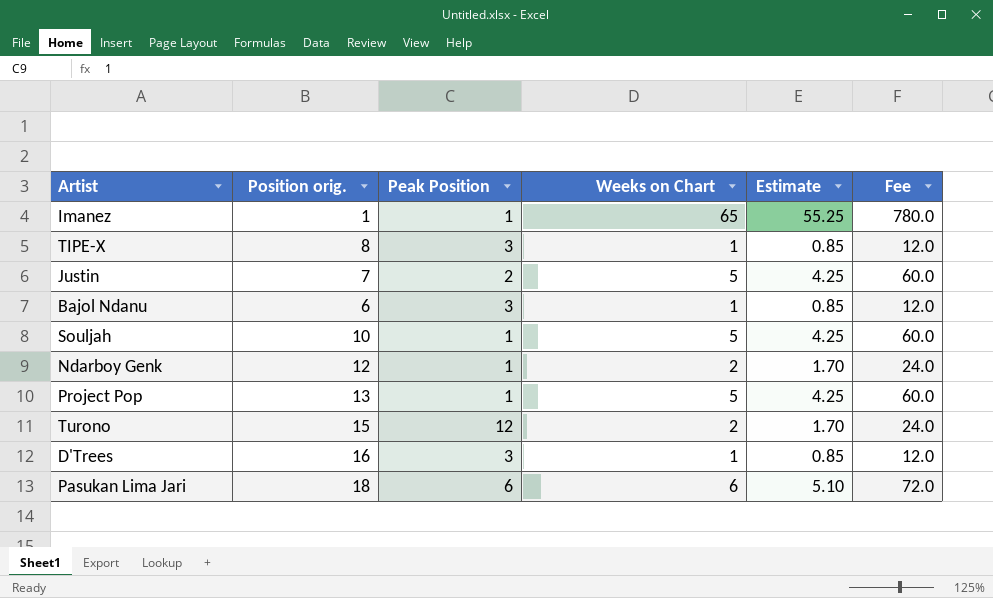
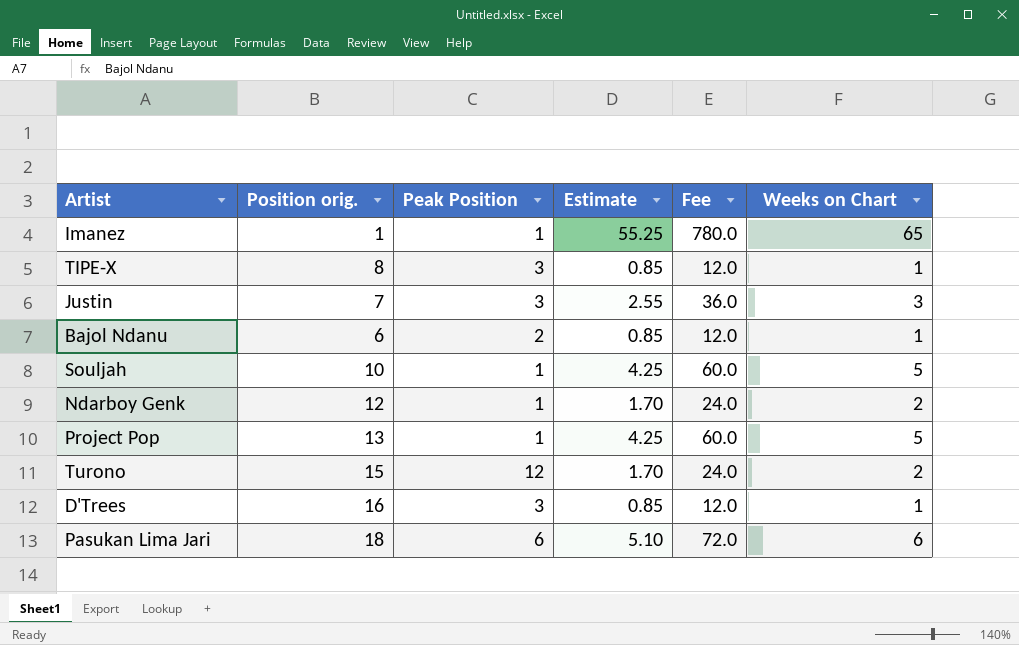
column Weeks on Chart | position: 4 -> 6
Justin | Peak Position: 2 -> 3
Justin | Estimate: 4.25 -> 2.55
Justin | Fee: 60.0 -> 36.0
Justin | Weeks on Chart: 5 -> 3
Bajol Ndanu | Peak Position: 3 -> 2

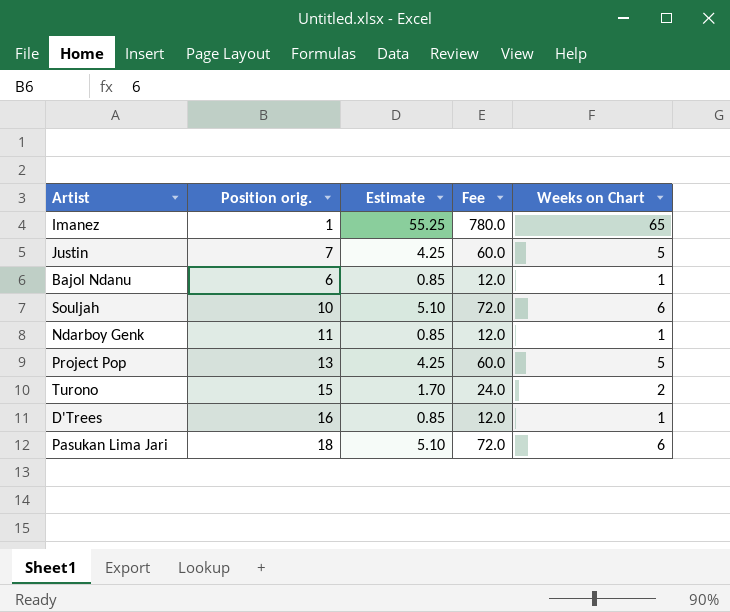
column Peak Position | position: 3 -> none
row TIPE-X: 8 | 3 | 0.85 | 12.0 | 1 -> none
Justin | Estimate: 2.55 -> 4.25
Justin | Fee: 36.0 -> 60.0
Justin | Weeks on Chart: 3 -> 5
Souljah | Estimate: 4.25 -> 5.10
Souljah | Fee: 60.0 -> 72.0
Souljah | Weeks on Chart: 5 -> 6
Ndarboy Genk | Position orig.: 12 -> 11
Ndarboy Genk | Estimate: 1.70 -> 0.85
Ndarboy Genk | Fee: 24.0 -> 12.0
Ndarboy Genk | Weeks on Chart: 2 -> 1

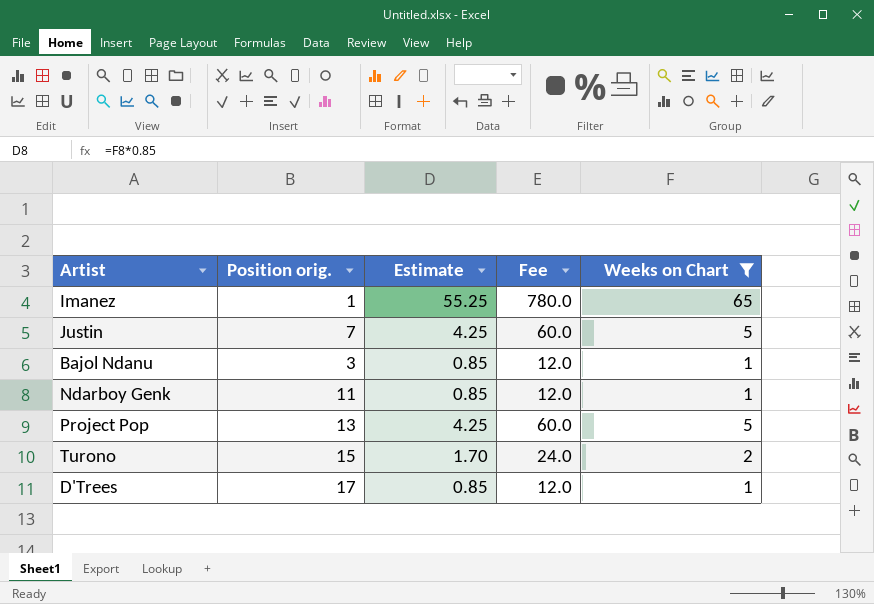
filter: none -> Weeks on Chart != 6
Bajol Ndanu | Position orig.: 6 -> 3
D'Trees | Position orig.: 16 -> 17

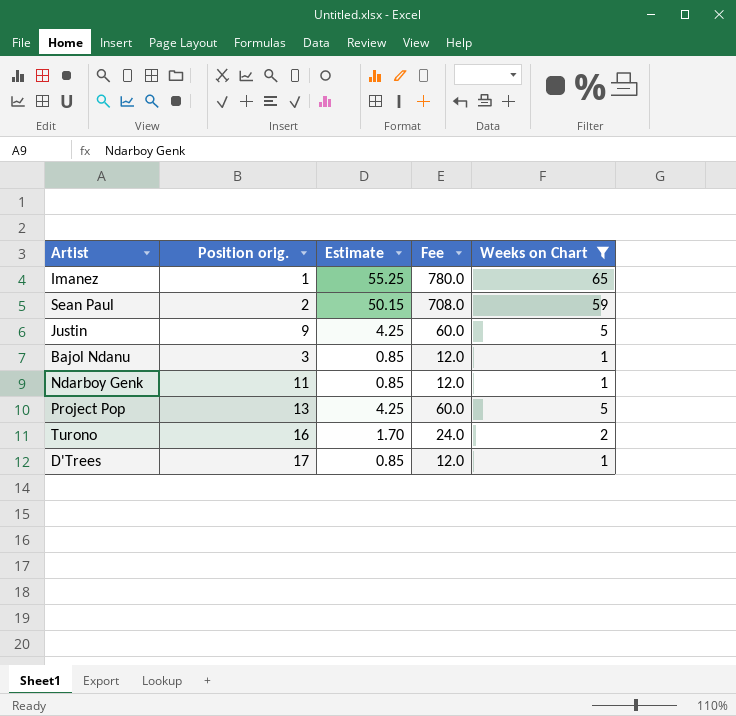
row Sean Paul: none -> 2 | 50.15 | 708.0 | 59
Justin | Position orig.: 7 -> 9
Turono | Position orig.: 15 -> 16

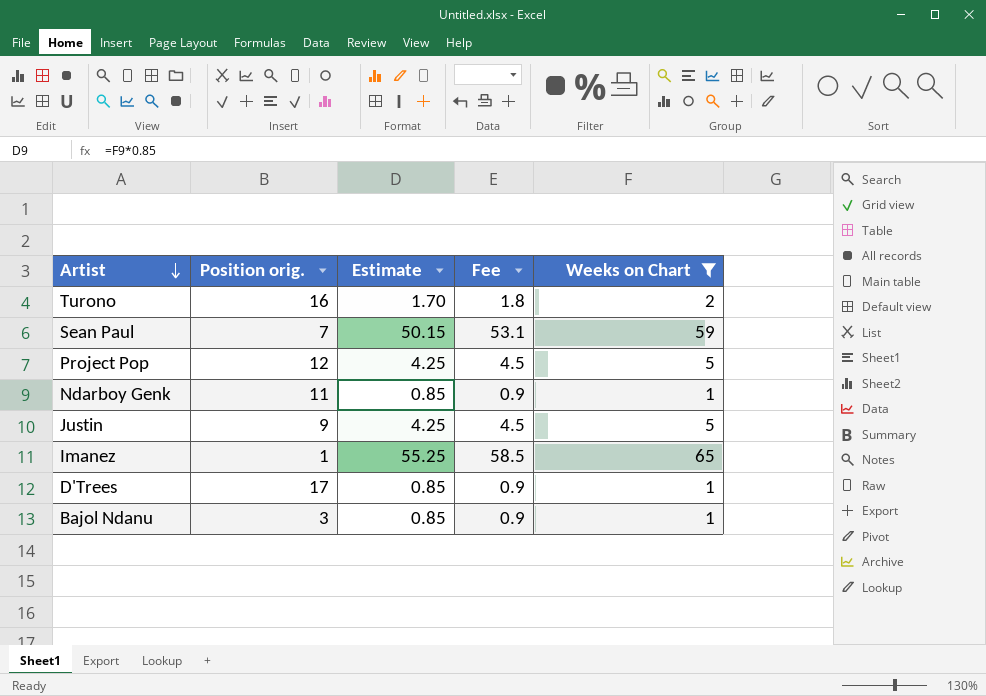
row order: none -> Artist descending
column Fee | formula: [Weeks on Chart] * 12 -> [Weeks on Chart] * 0.9
Sean Paul | Position orig.: 2 -> 7
Project Pop | Position orig.: 13 -> 12

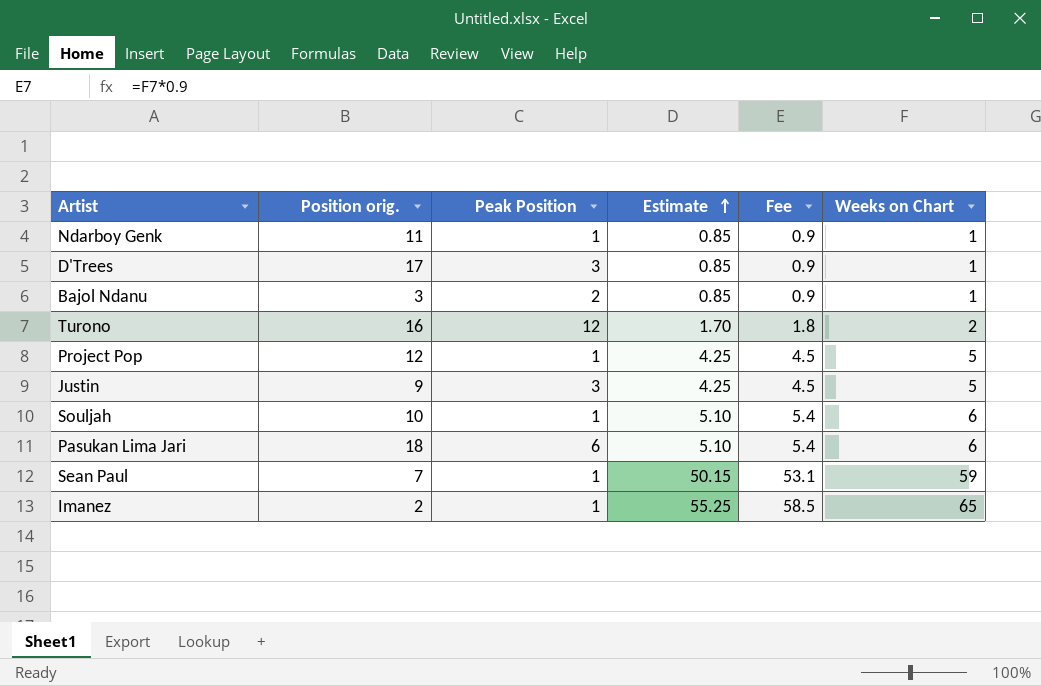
filter: Weeks on Chart != 6 -> none
row order: Artist descending -> Estimate ascending
column Peak Position | position: none -> 3
Imanez | Position orig.: 1 -> 2

